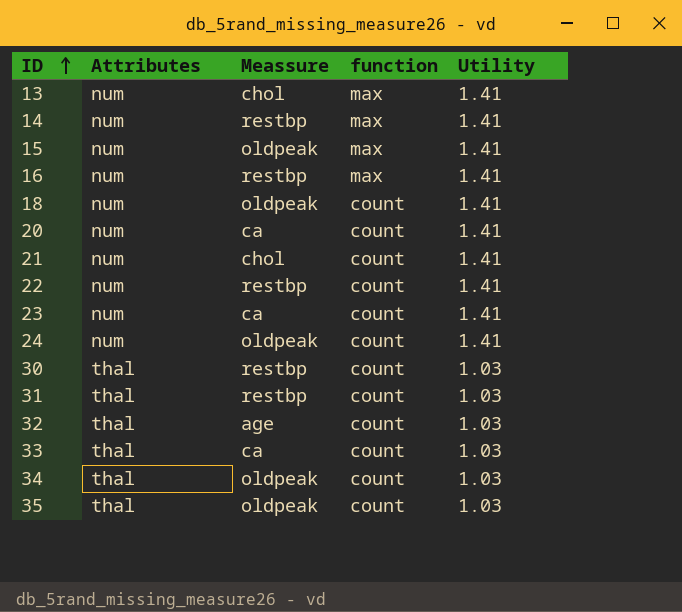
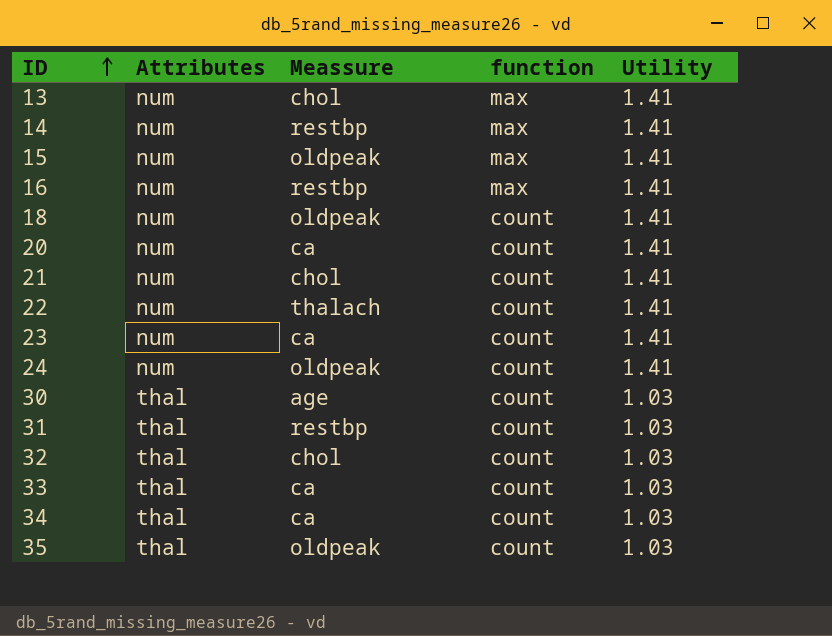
22 | Meassure: restbp -> thalach
30 | Meassure: restbp -> age
32 | Meassure: age -> chol
34 | Meassure: oldpeak -> ca

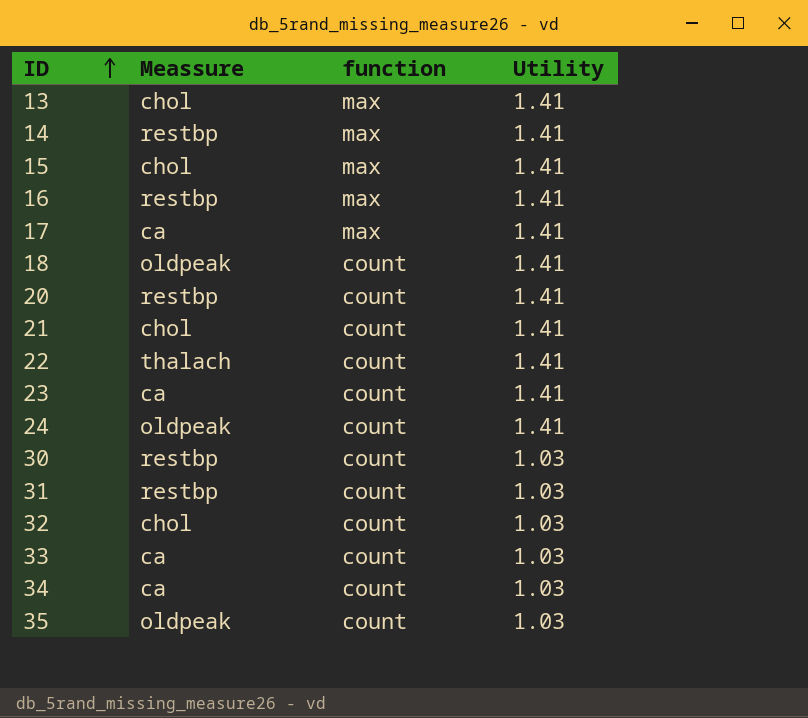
column Attributes | position: 2 -> none
15 | Meassure: oldpeak -> chol
row 17: none -> ca | max | 1.41
20 | Meassure: ca -> restbp
30 | Meassure: age -> restbp

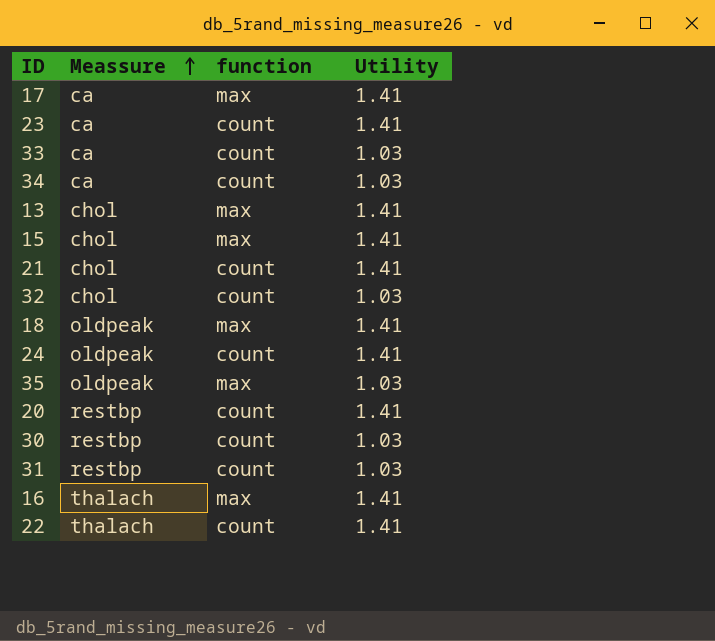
row order: ID ascending -> Meassure ascending
row 14: restbp | max | 1.41 -> none
18 | function: count -> max
35 | function: count -> max
16 | Meassure: restbp -> thalach

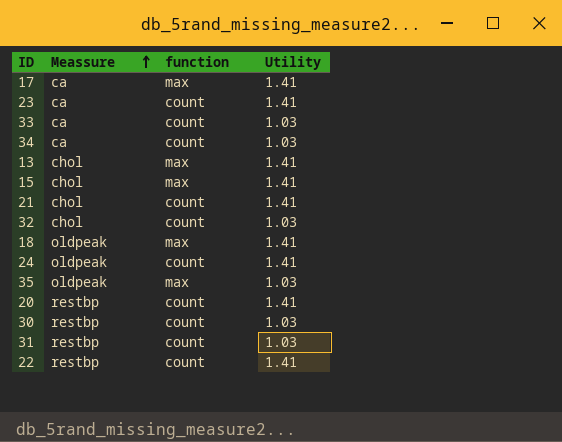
row 16: thalach | max | 1.41 -> none
22 | Meassure: thalach -> restbp

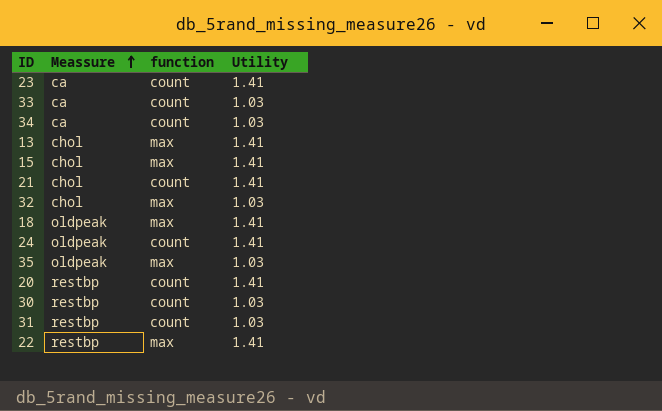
row 17: ca | max | 1.41 -> none
32 | function: count -> max
22 | function: count -> max

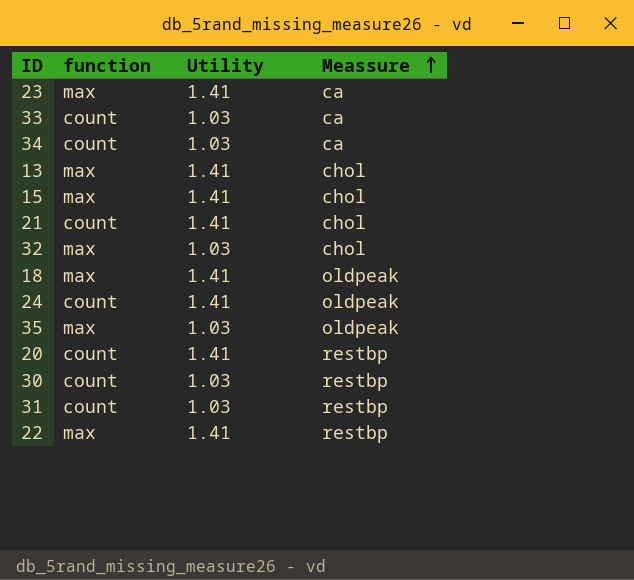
column Meassure | position: 2 -> 4
23 | function: count -> max

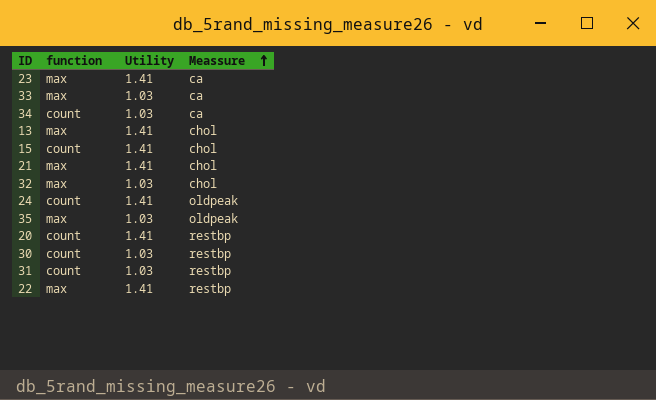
row 18: max | 1.41 | oldpeak -> none
33 | function: count -> max
15 | function: max -> count
21 | function: count -> max

